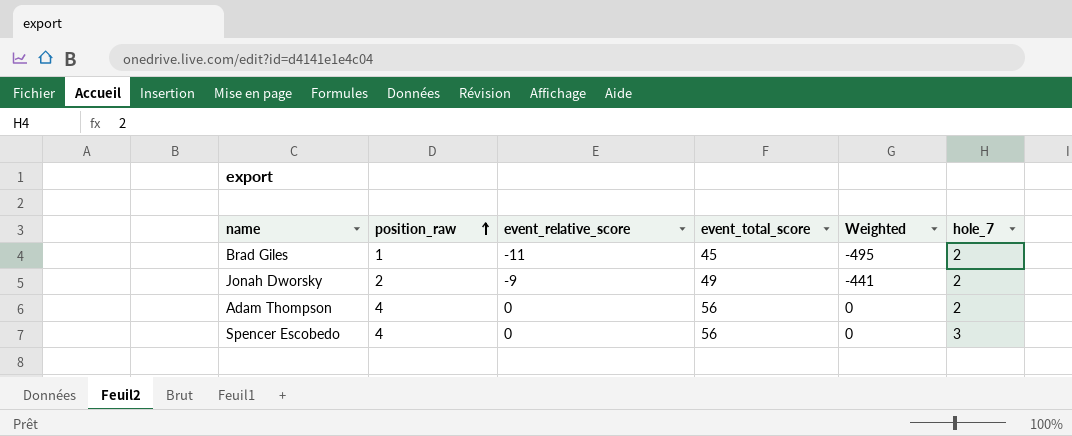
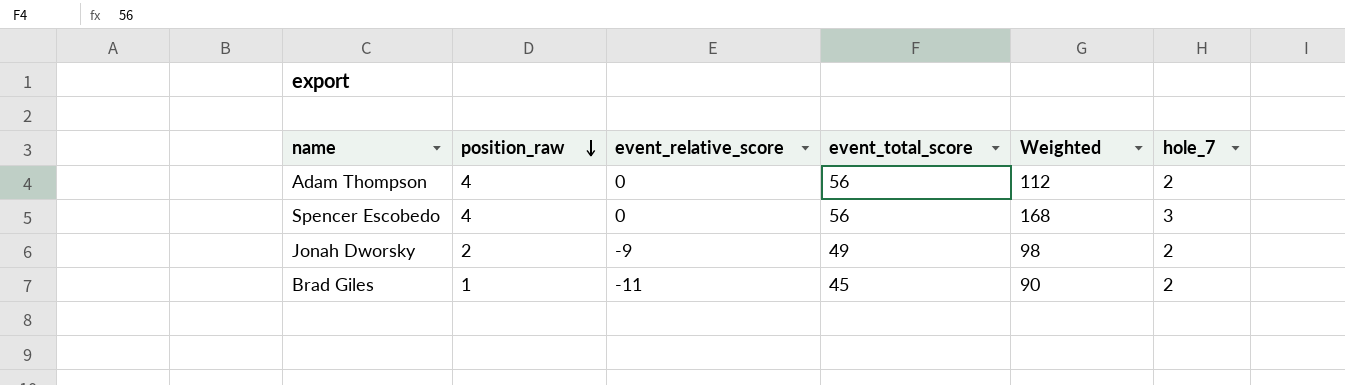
row order: position_raw ascending -> position_raw descending
column Weighted | formula: [event_relative_score] * [event_total_score] -> [event_total_score] * [hole_7]

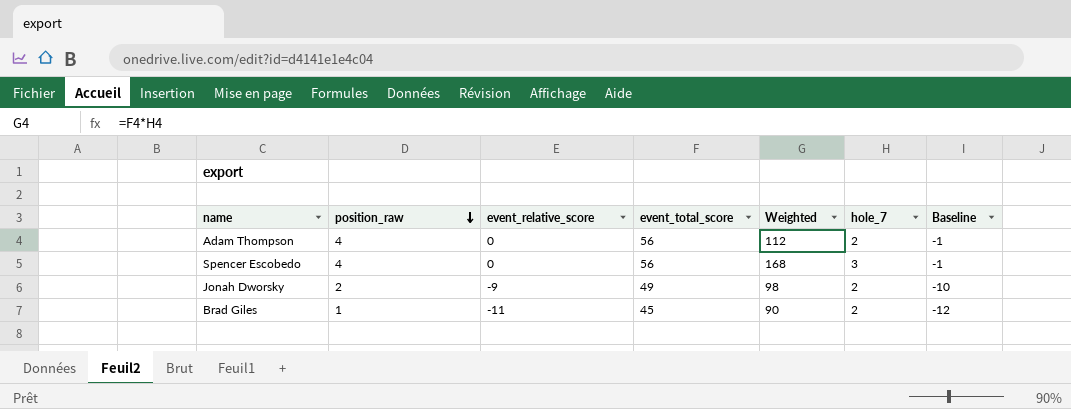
column Baseline | formula: none -> [event_relative_score] - 1

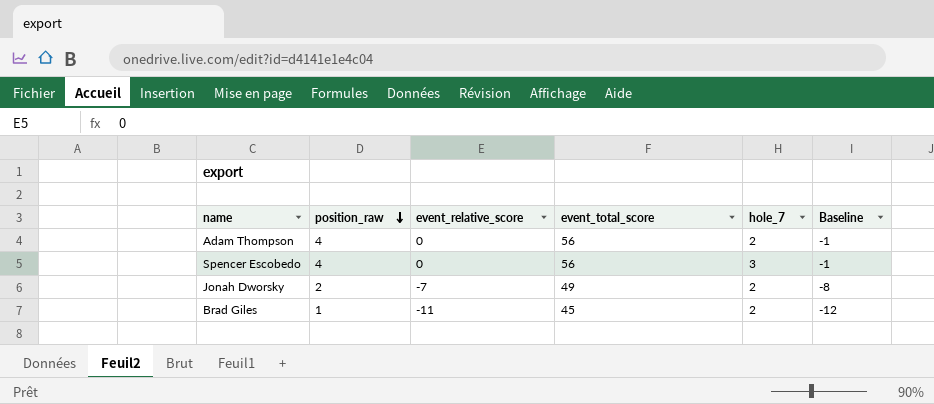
column Weighted | formula: [event_total_score] * [hole_7] -> none
Jonah Dworsky | event_relative_score: -9 -> -7
Jonah Dworsky | Baseline: -10 -> -8

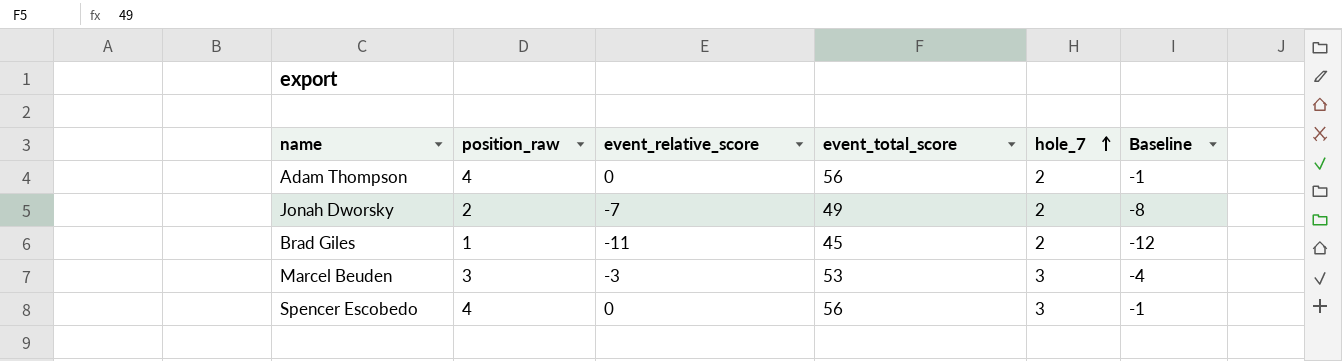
row order: position_raw descending -> hole_7 ascending
row Marcel Beuden: none -> 3 | -3 | 53 | 3 | -4

